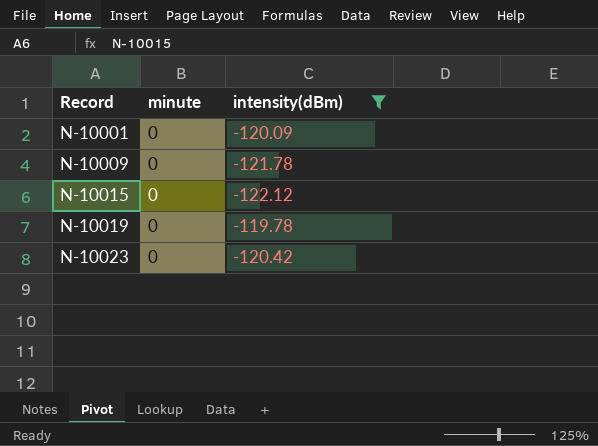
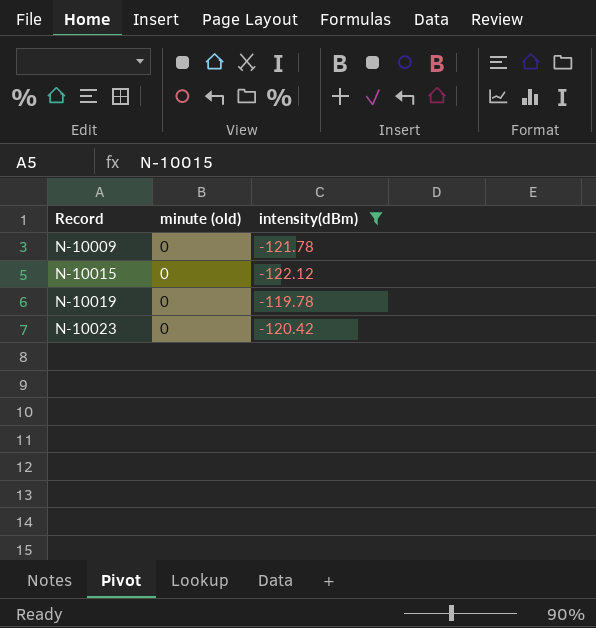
column name: minute -> minute (old)
row N-10001: 0 | -120.09 -> none

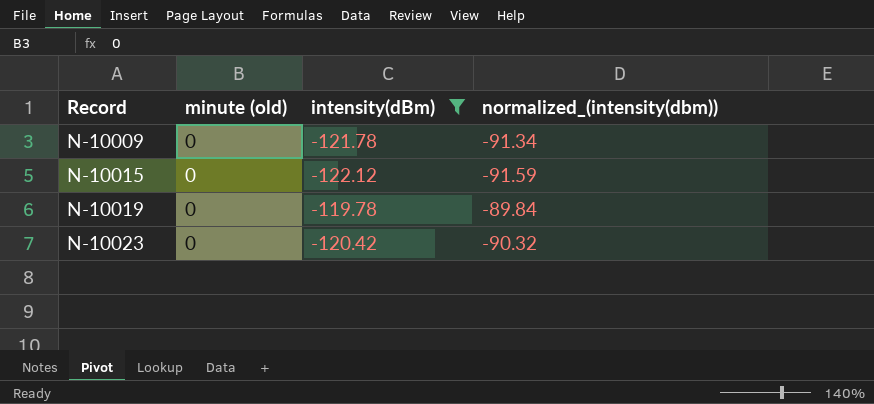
column normalized_(intensity(dbm)) | formula: none -> [intensity(dBm)] * 0.75

